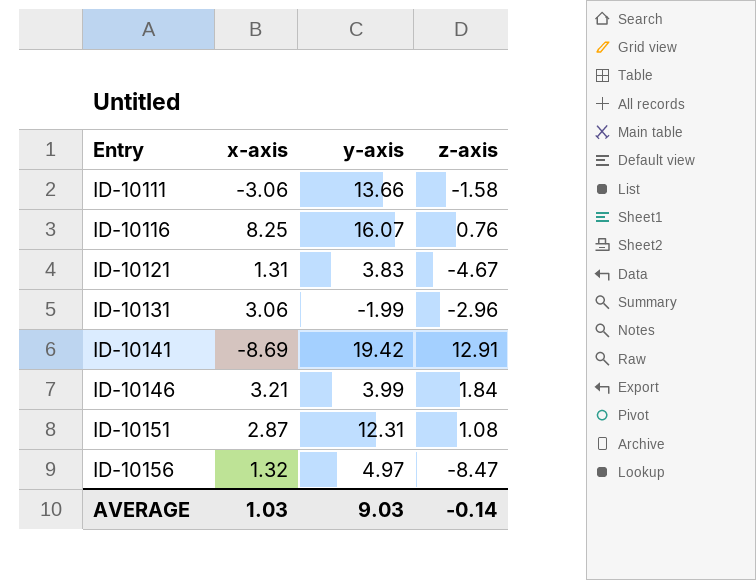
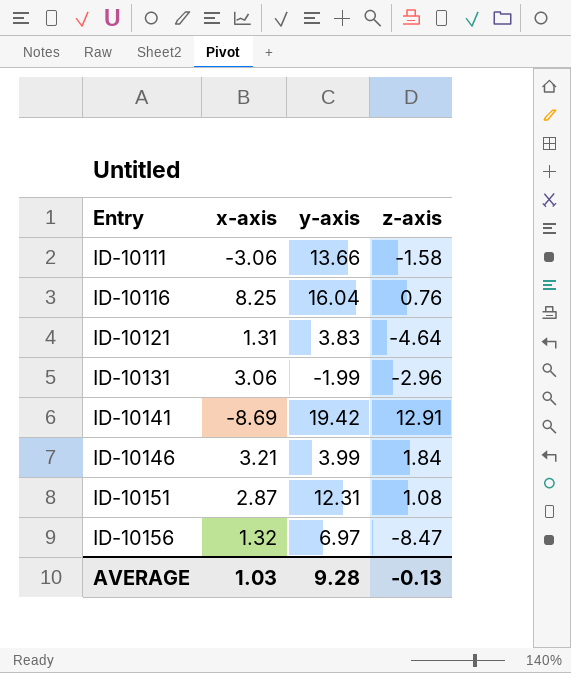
ID-10116 | y-axis: 16.07 -> 16.04
ID-10121 | z-axis: -4.67 -> -4.64
ID-10156 | y-axis: 4.97 -> 6.97
AVERAGE | y-axis: 9.03 -> 9.28
AVERAGE | z-axis: -0.14 -> -0.13

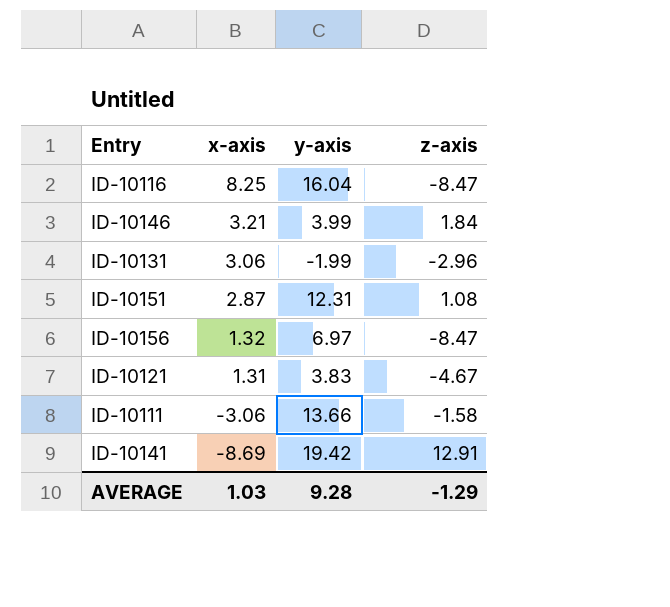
row order: Entry ascending -> x-axis descending
ID-10116 | z-axis: 0.76 -> -8.47
ID-10121 | z-axis: -4.64 -> -4.67
AVERAGE | z-axis: -0.13 -> -1.29

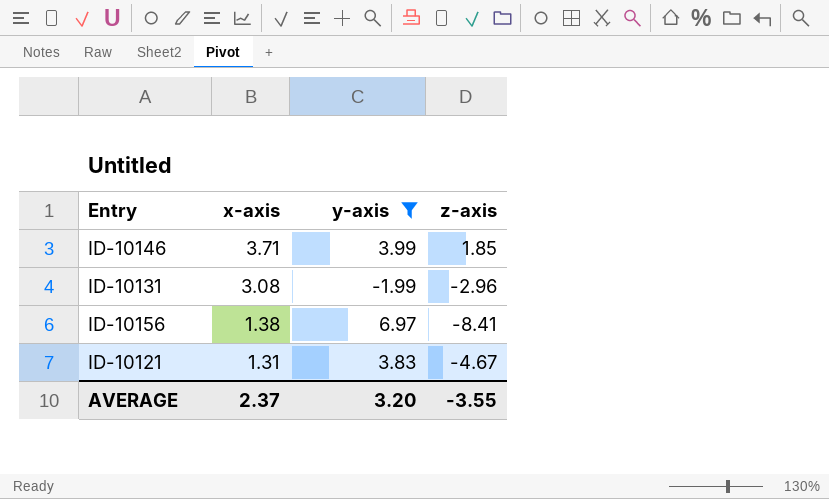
filter: none -> y-axis <= 6.97
ID-10146 | x-axis: 3.21 -> 3.71
ID-10146 | z-axis: 1.84 -> 1.85
ID-10131 | x-axis: 3.06 -> 3.08
ID-10156 | x-axis: 1.32 -> 1.38
ID-10156 | z-axis: -8.47 -> -8.41
AVERAGE | x-axis: 1.03 -> 2.37
AVERAGE | y-axis: 9.28 -> 3.20
AVERAGE | z-axis: -1.29 -> -3.55

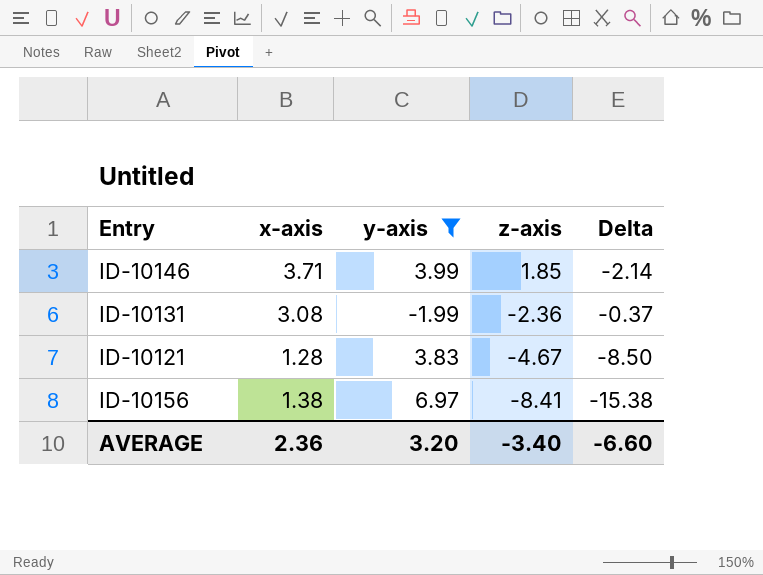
row order: x-axis descending -> z-axis descending
column Delta | formula: none -> [z-axis] - [y-axis]
ID-10131 | z-axis: -2.96 -> -2.36
ID-10121 | x-axis: 1.31 -> 1.28
AVERAGE | x-axis: 2.37 -> 2.36
AVERAGE | z-axis: -3.55 -> -3.40

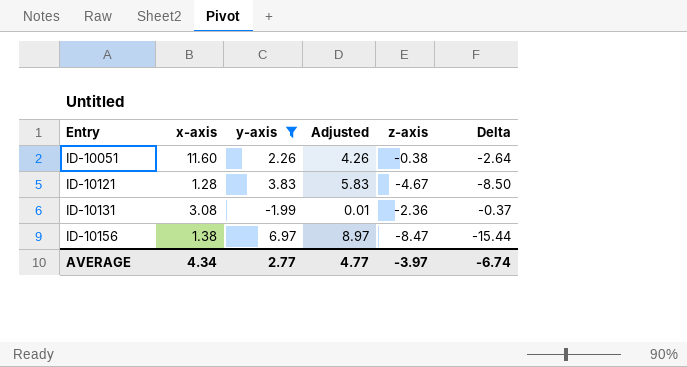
row order: z-axis descending -> Entry ascending
column Adjusted | formula: none -> [y-axis] + 2
row ID-10146: 3.71 | 3.99 | 1.85 | -2.14 -> none
row ID-10051: none -> 11.60 | 2.26 | 4.26 | -0.38 | -2.64
ID-10156 | z-axis: -8.41 -> -8.47
ID-10156 | Delta: -15.38 -> -15.44
AVERAGE | x-axis: 2.36 -> 4.34
AVERAGE | y-axis: 3.20 -> 2.77
AVERAGE | z-axis: -3.40 -> -3.97
AVERAGE | Delta: -6.60 -> -6.74

